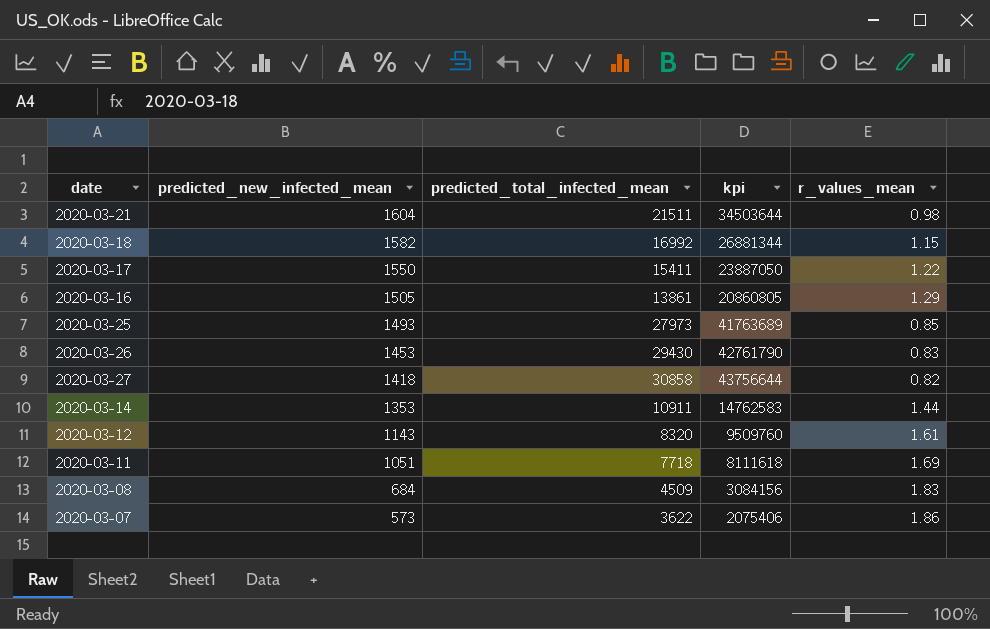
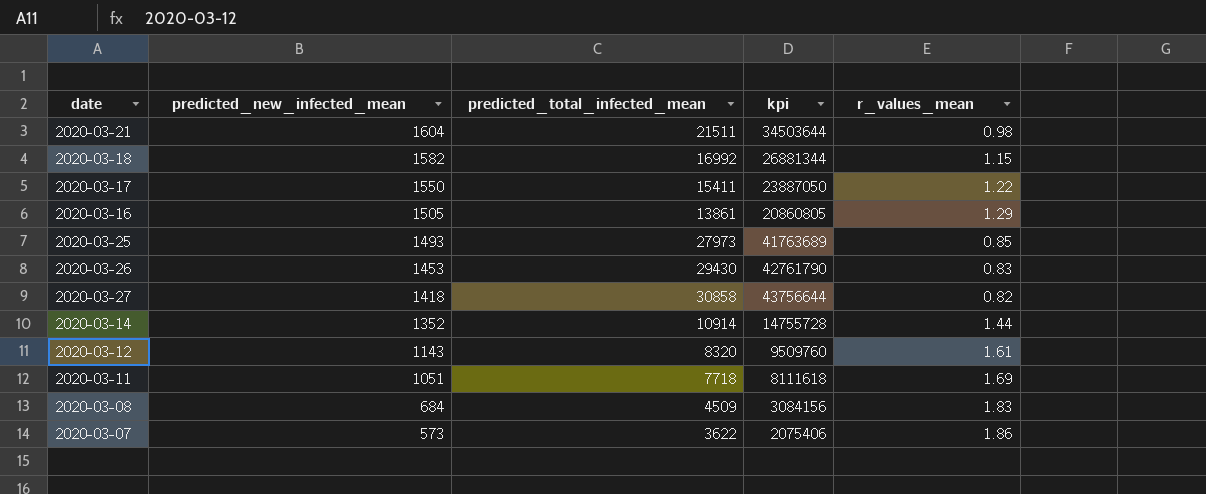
2020-03-14 | predicted_new_infected_mean: 1353 -> 1352
2020-03-14 | predicted_total_infected_mean: 10911 -> 10914
2020-03-14 | kpi: 14762583 -> 14755728

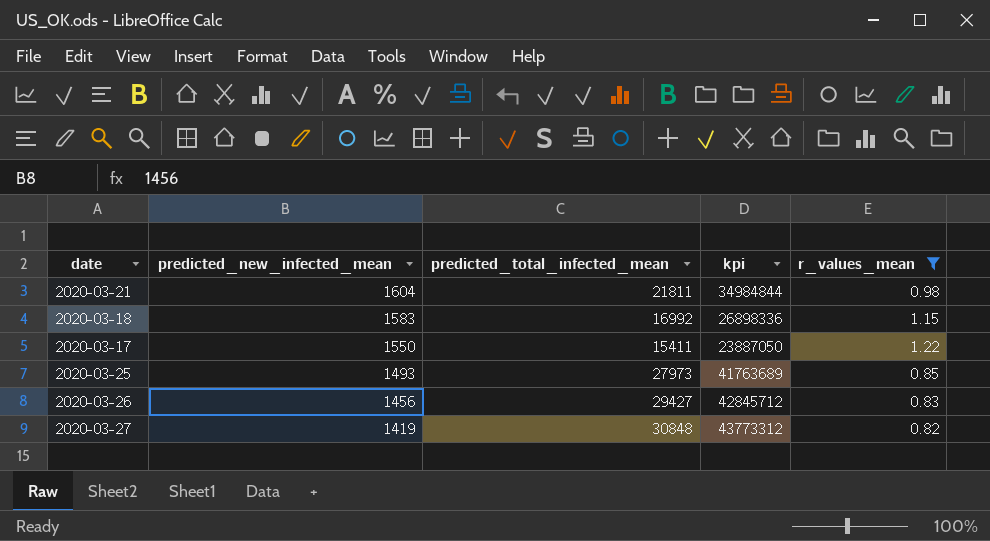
filter: none -> r_values_mean <= 1.22
2020-03-21 | predicted_total_infected_mean: 21511 -> 21811
2020-03-21 | kpi: 34503644 -> 34984844
2020-03-18 | predicted_new_infected_mean: 1582 -> 1583
2020-03-18 | kpi: 26881344 -> 26898336
2020-03-26 | predicted_new_infected_mean: 1453 -> 1456
2020-03-26 | predicted_total_infected_mean: 29430 -> 29427
2020-03-26 | kpi: 42761790 -> 42845712
2020-03-27 | predicted_new_infected_mean: 1418 -> 1419
2020-03-27 | predicted_total_infected_mean: 30858 -> 30848
2020-03-27 | kpi: 43756644 -> 43773312

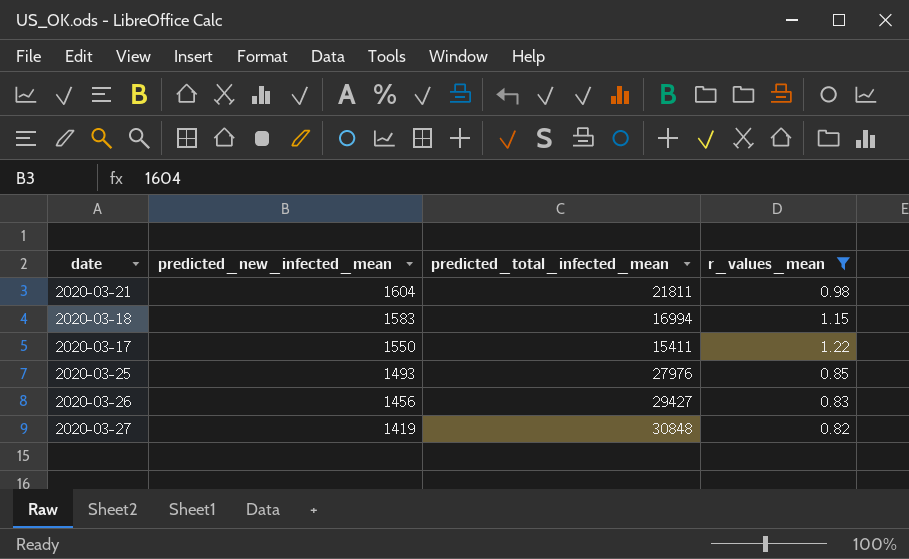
column kpi | formula: [predicted_new_infected_mean] * [predicted_total_infected_mean] -> none
2020-03-18 | predicted_total_infected_mean: 16992 -> 16994
2020-03-25 | predicted_total_infected_mean: 27973 -> 27976

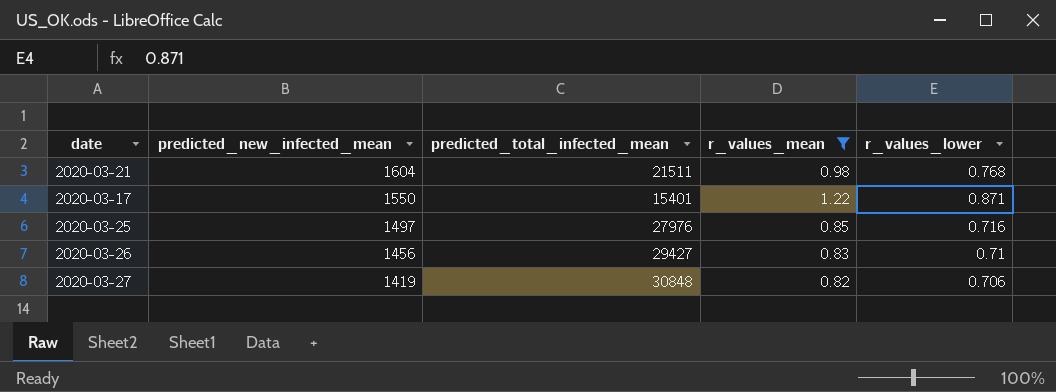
column r_values_lower | position: none -> 5
row 2020-03-18: 1583 | 16994 | 1.15 -> none
2020-03-21 | predicted_total_infected_mean: 21811 -> 21511
2020-03-17 | predicted_total_infected_mean: 15411 -> 15401
2020-03-25 | predicted_new_infected_mean: 1493 -> 1497

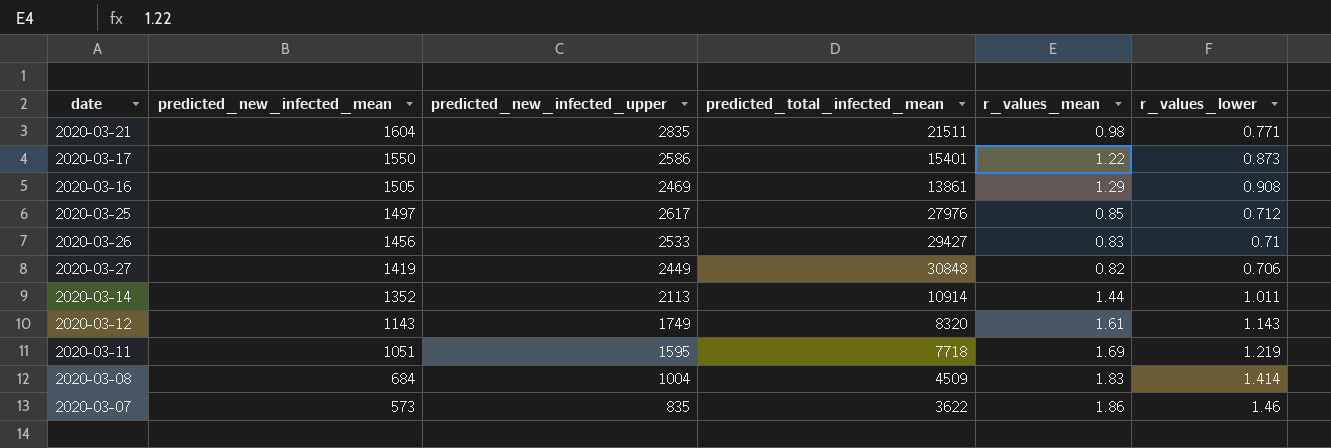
filter: r_values_mean <= 1.22 -> none
column predicted_new_infected_upper | position: none -> 3
2020-03-21 | r_values_lower: 0.768 -> 0.771
2020-03-17 | r_values_lower: 0.871 -> 0.873
2020-03-25 | r_values_lower: 0.716 -> 0.712

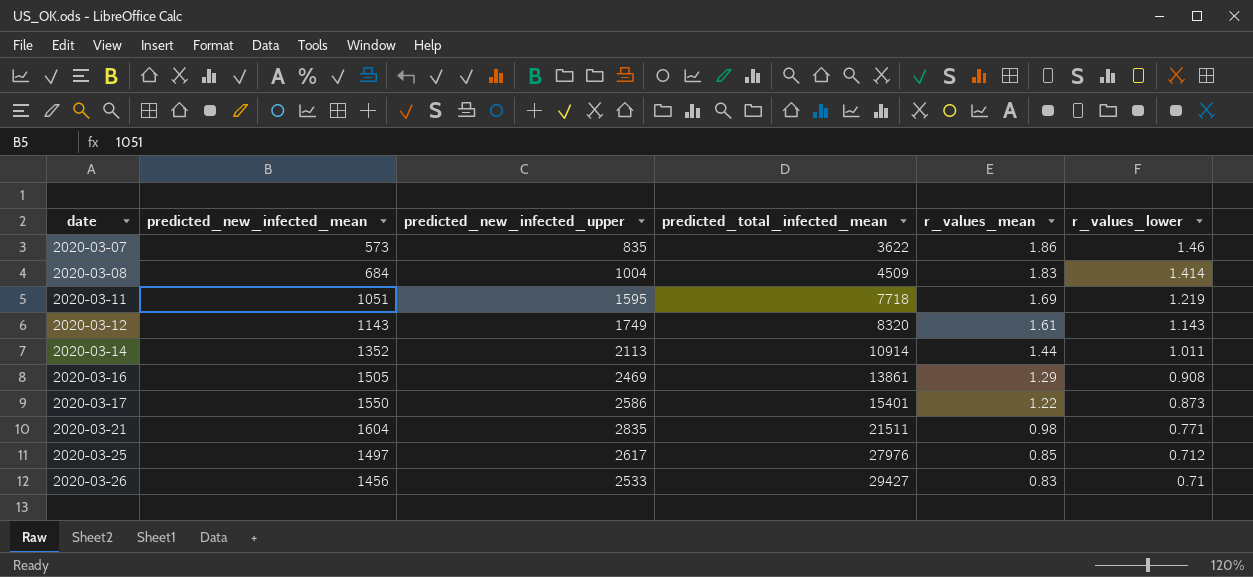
row order: predicted_new_infected_mean descending -> date ascending
row 2020-03-27: 1419 | 2449 | 30848 | 0.82 | 0.706 -> none

